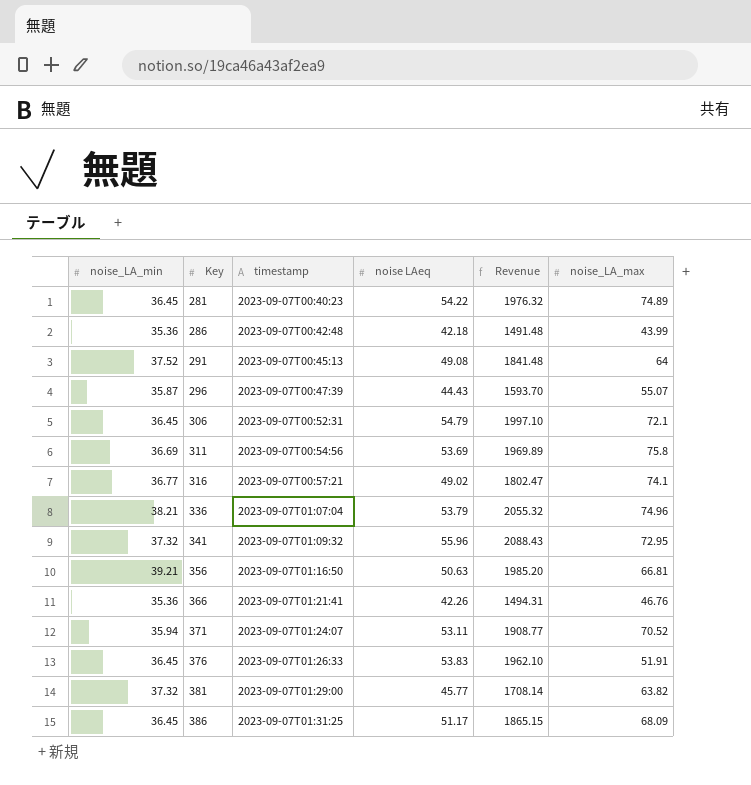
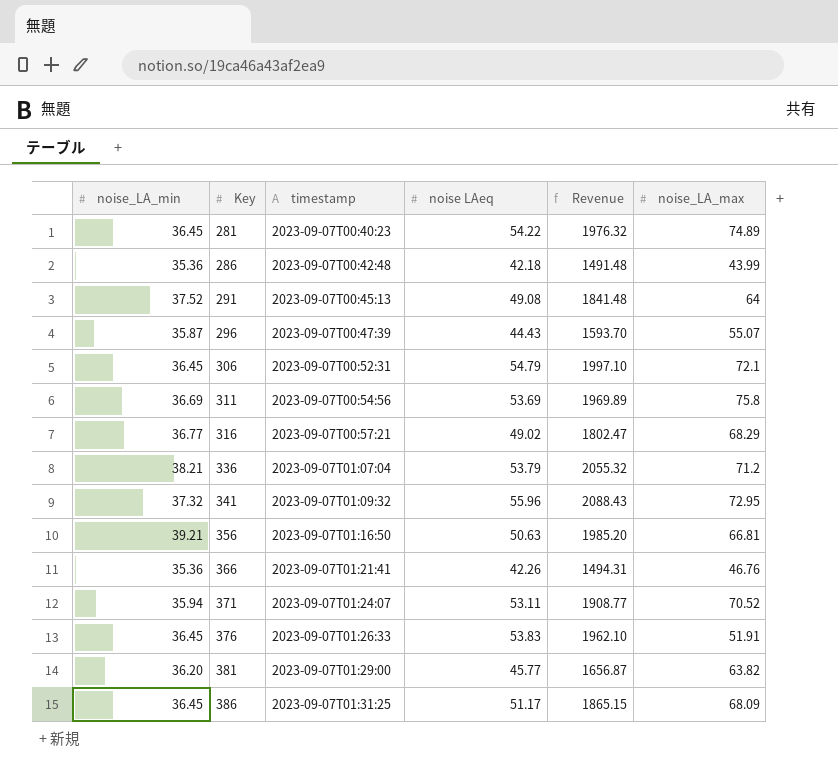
316 | noise_LA_max: 74.1 -> 68.29
336 | noise_LA_max: 74.96 -> 71.2
381 | noise_LA_min: 37.32 -> 36.20
381 | Revenue: 1708.14 -> 1656.87

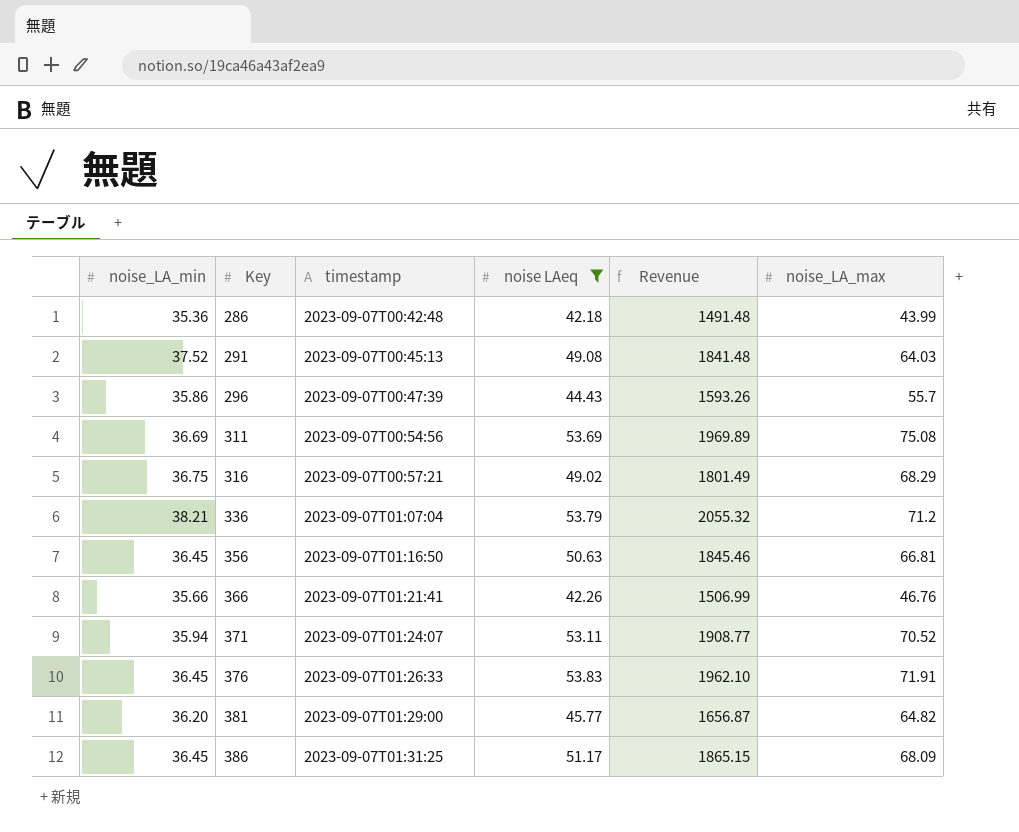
filter: none -> noise LAeq <= 53.83
291 | noise_LA_max: 64 -> 64.03
296 | noise_LA_min: 35.87 -> 35.86
296 | Revenue: 1593.70 -> 1593.26
296 | noise_LA_max: 55.07 -> 55.7
311 | noise_LA_max: 75.8 -> 75.08
316 | noise_LA_min: 36.77 -> 36.75
316 | Revenue: 1802.47 -> 1801.49
356 | noise_LA_min: 39.21 -> 36.45
356 | Revenue: 1985.20 -> 1845.46
366 | noise_LA_min: 35.36 -> 35.66
366 | Revenue: 1494.31 -> 1506.99
376 | noise_LA_max: 51.91 -> 71.91
381 | noise_LA_max: 63.82 -> 64.82

